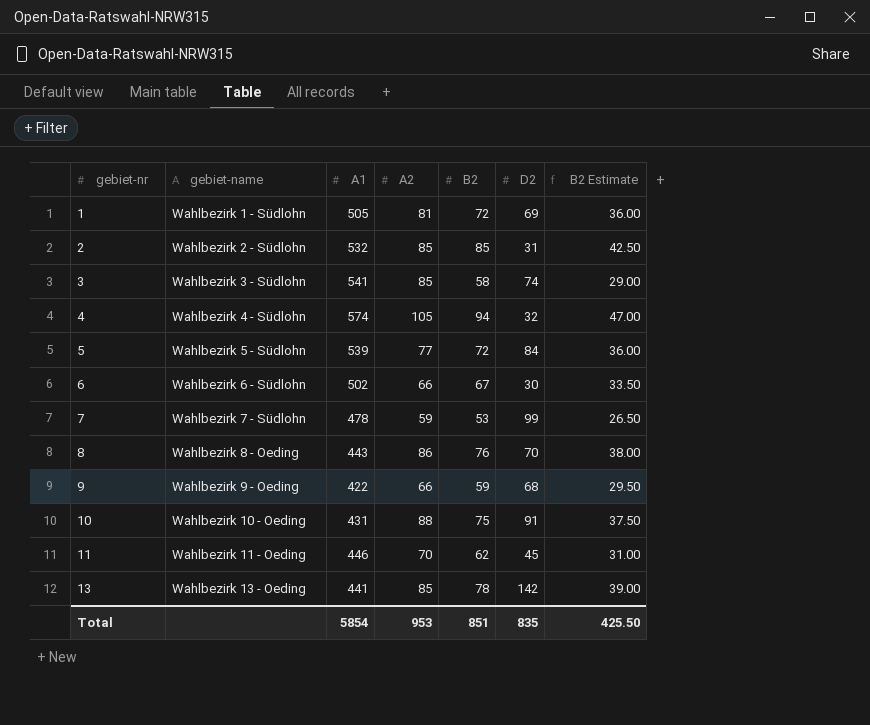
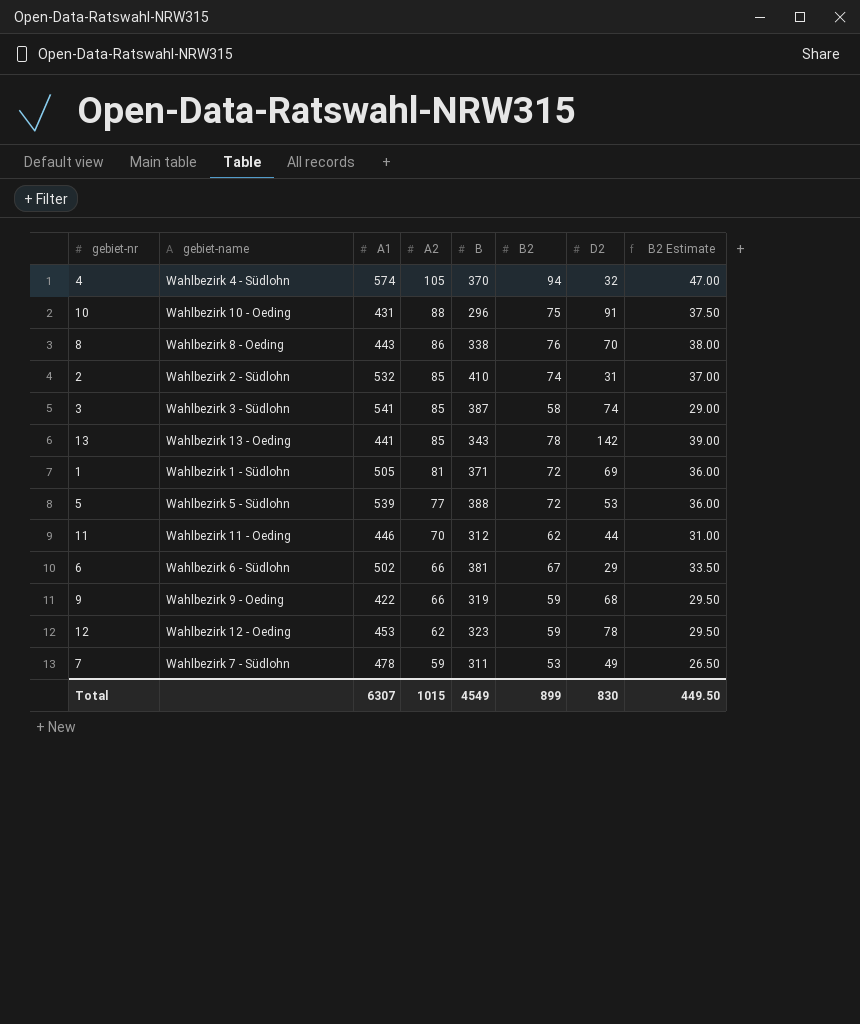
row order: gebiet-nr ascending -> A2 descending
column B | position: none -> 5
2 | B2: 85 -> 74
2 | B2 Estimate: 42.50 -> 37.00
5 | D2: 84 -> 53
11 | D2: 45 -> 44
6 | D2: 30 -> 29
row 12: none -> Wahlbezirk 12 - Oeding | 453 | 62 | 323 | 59 | 78 | 29.50
7 | D2: 99 -> 49
Total | A1: 5854 -> 6307
Total | A2: 953 -> 1015
Total | B2: 851 -> 899
Total | D2: 835 -> 830
Total | B2 Estimate: 425.50 -> 449.50

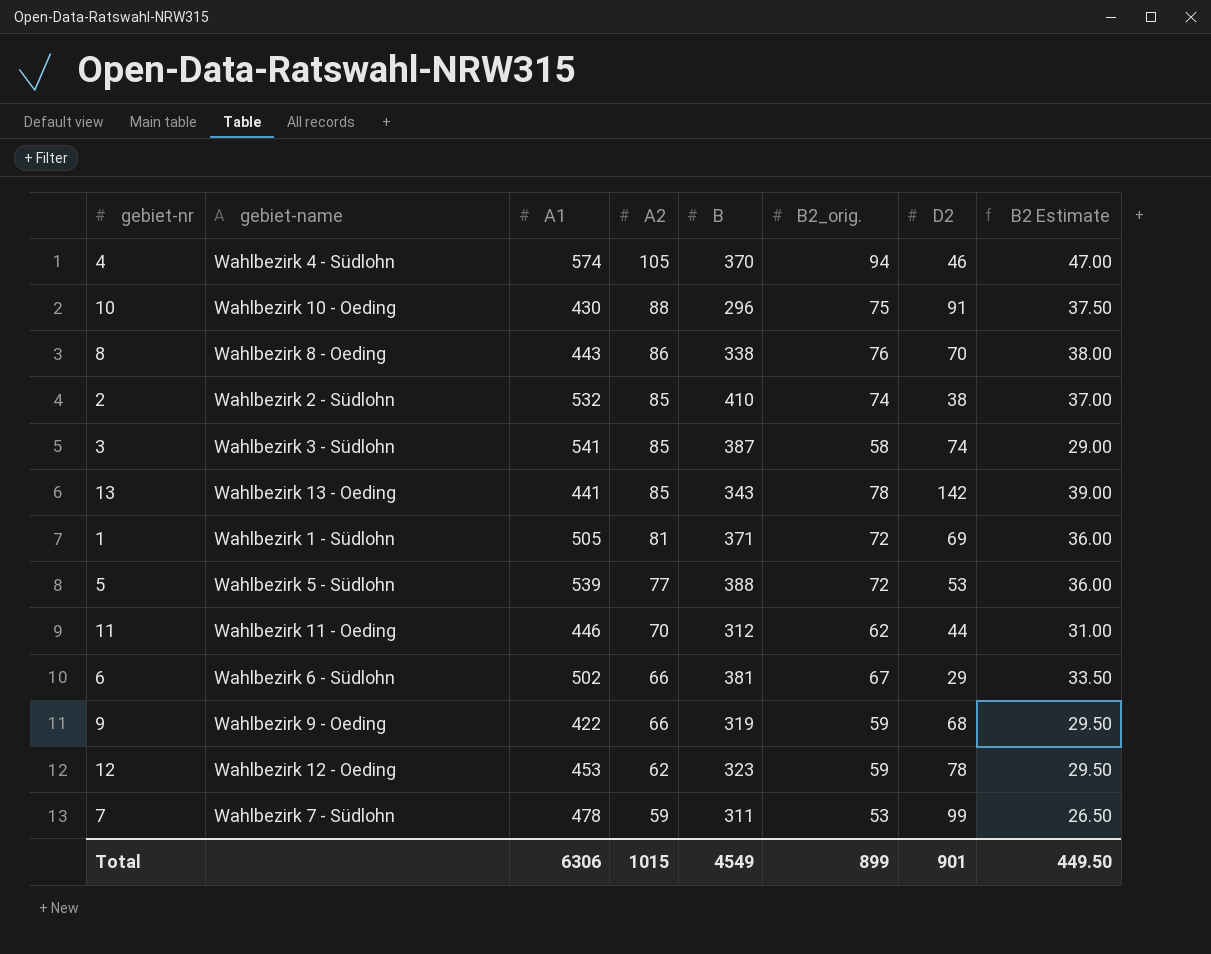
column name: B2 -> B2_orig.
4 | D2: 32 -> 46
10 | A1: 431 -> 430
2 | D2: 31 -> 38
7 | D2: 49 -> 99
Total | A1: 6307 -> 6306
Total | D2: 830 -> 901

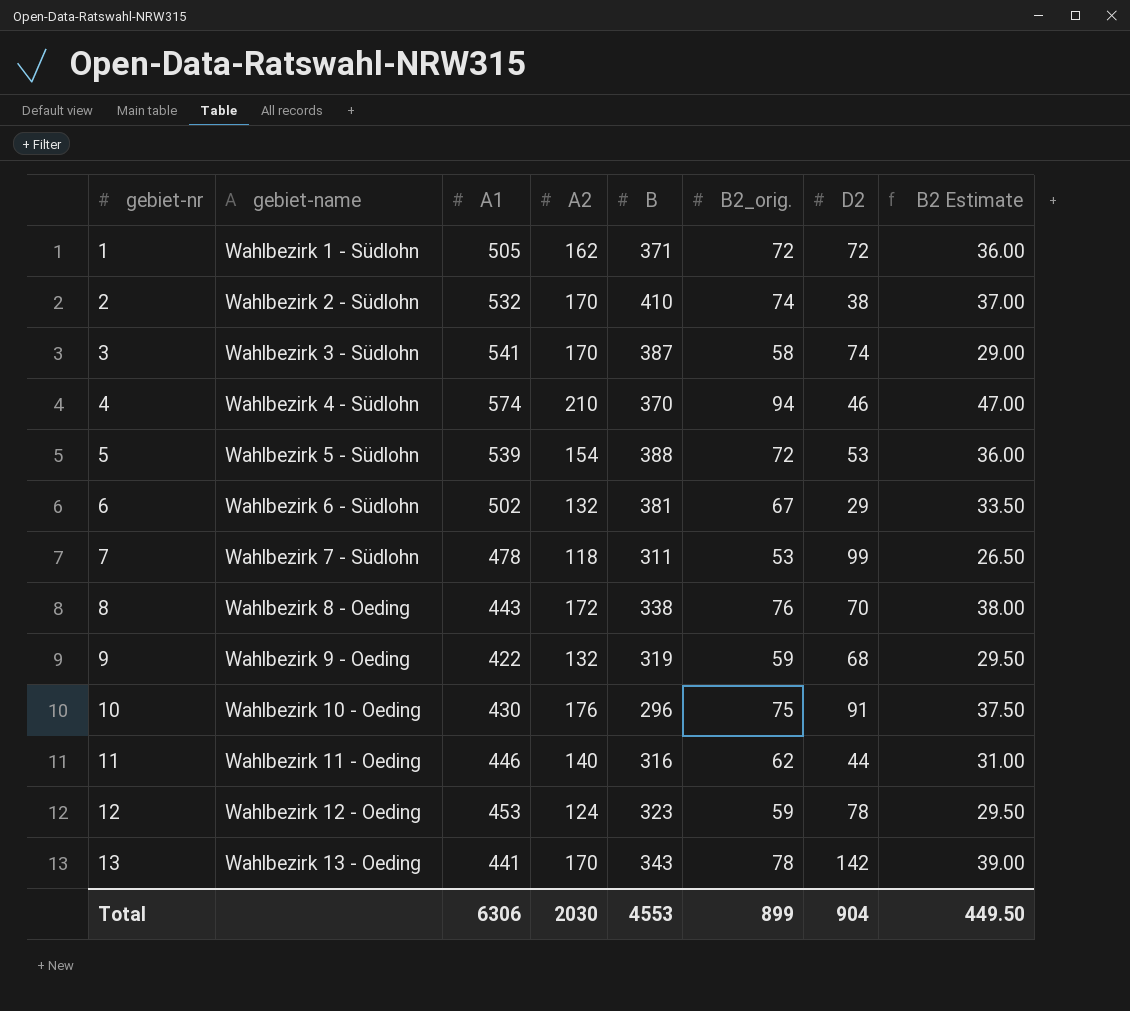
row order: A2 descending -> gebiet-nr ascending
1 | A2: 81 -> 162
1 | D2: 69 -> 72
2 | A2: 85 -> 170
3 | A2: 85 -> 170
4 | A2: 105 -> 210
5 | A2: 77 -> 154
6 | A2: 66 -> 132
7 | A2: 59 -> 118
8 | A2: 86 -> 172
9 | A2: 66 -> 132
10 | A2: 88 -> 176
11 | A2: 70 -> 140
11 | B: 312 -> 316
12 | A2: 62 -> 124
13 | A2: 85 -> 170
Total | A2: 1015 -> 2030
Total | B: 4549 -> 4553
Total | D2: 901 -> 904

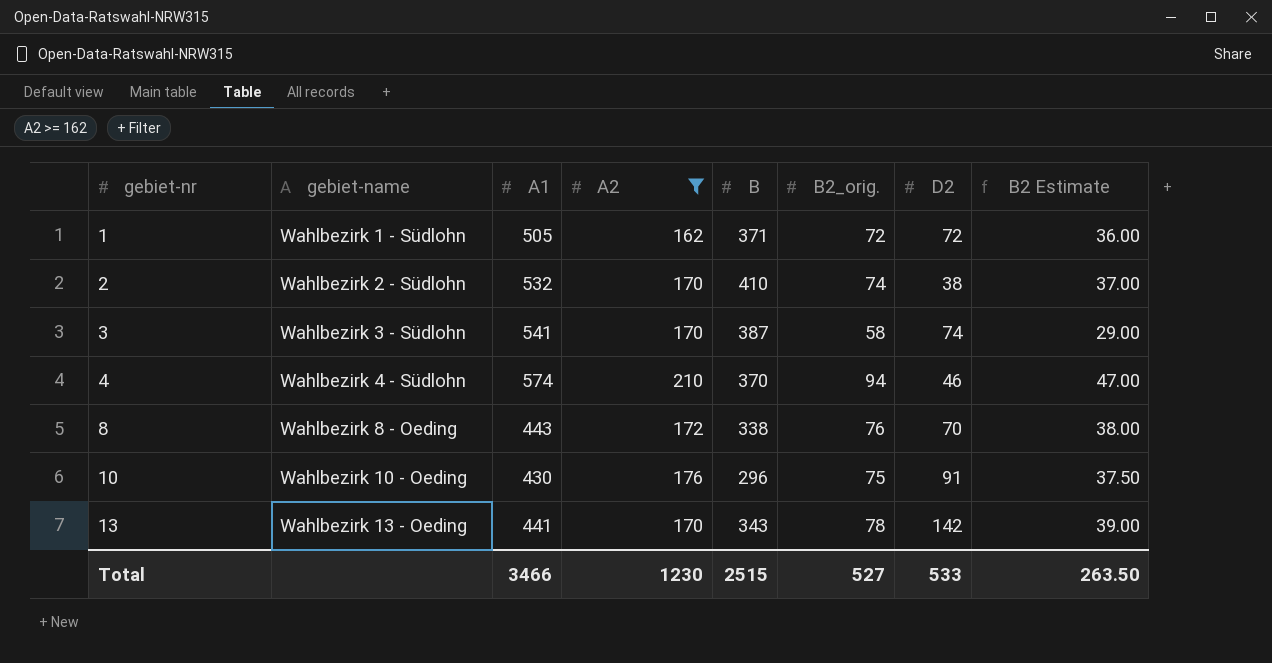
filter: none -> A2 >= 162
Total | A1: 6306 -> 3466
Total | A2: 2030 -> 1230
Total | B: 4553 -> 2515
Total | B2_orig.: 899 -> 527
Total | D2: 904 -> 533
Total | B2 Estimate: 449.50 -> 263.50

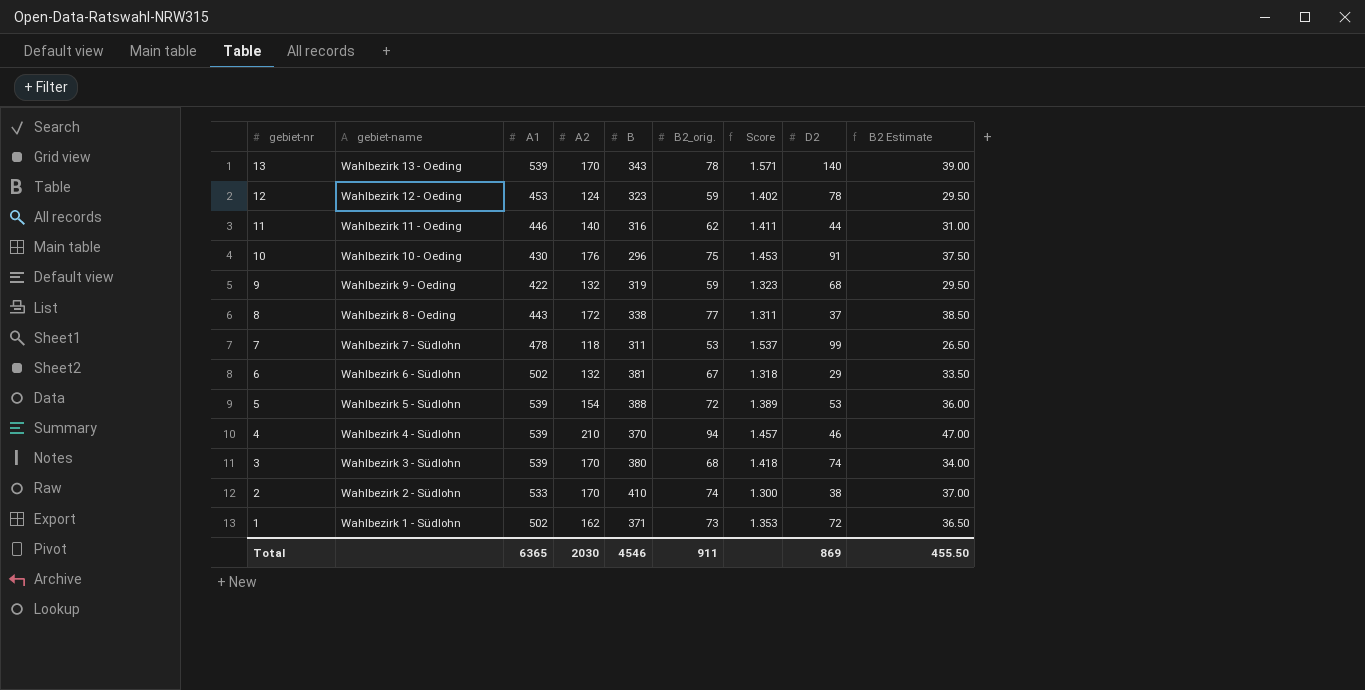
filter: A2 >= 162 -> none
row order: gebiet-nr ascending -> gebiet-nr descending
column Score | formula: none -> [A1] / [B]
13 | A1: 441 -> 539
13 | D2: 142 -> 140
8 | B2_orig.: 76 -> 77
8 | D2: 70 -> 37
8 | B2 Estimate: 38.00 -> 38.50
4 | A1: 574 -> 539
3 | A1: 541 -> 539
3 | B: 387 -> 380
3 | B2_orig.: 58 -> 68
3 | B2 Estimate: 29.00 -> 34.00
2 | A1: 532 -> 533
1 | A1: 505 -> 502
1 | B2_orig.: 72 -> 73
1 | B2 Estimate: 36.00 -> 36.50
Total | A1: 3466 -> 6365
Total | A2: 1230 -> 2030
Total | B: 2515 -> 4546
Total | B2_orig.: 527 -> 911
Total | D2: 533 -> 869
Total | B2 Estimate: 263.50 -> 455.50

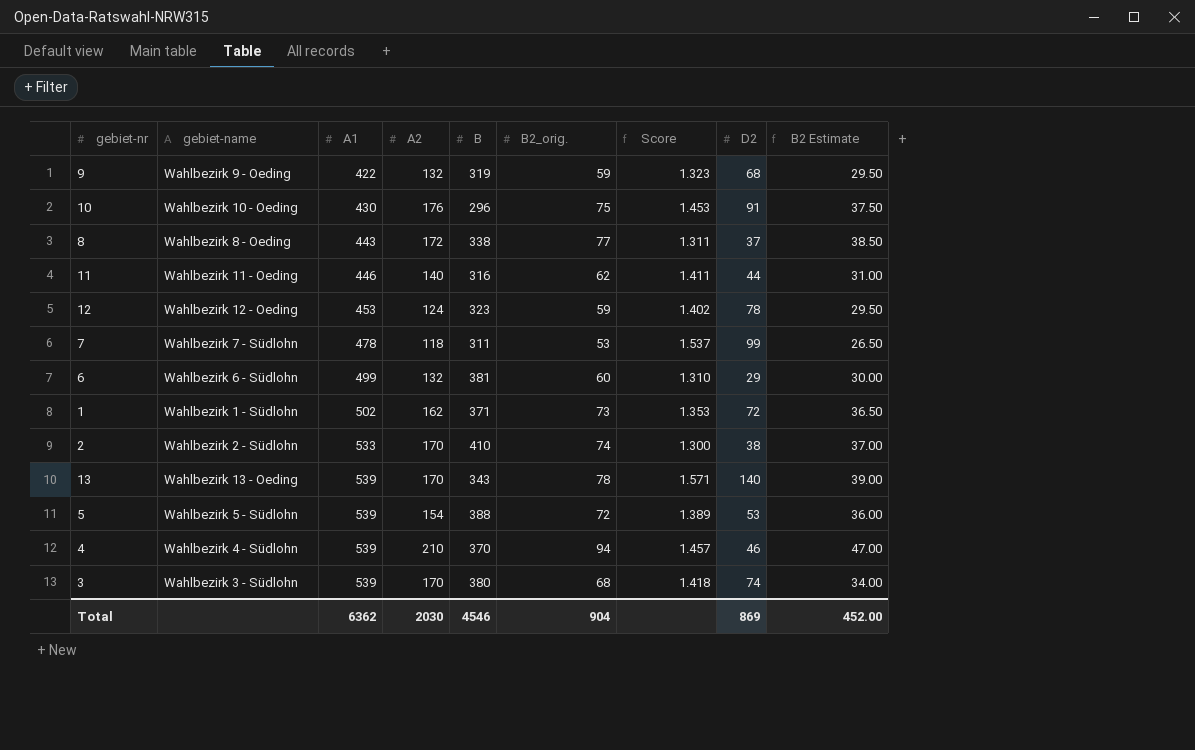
row order: gebiet-nr descending -> A1 ascending
6 | A1: 502 -> 499
6 | B2_orig.: 67 -> 60
6 | Score: 1.318 -> 1.310
6 | B2 Estimate: 33.50 -> 30.00
Total | A1: 6365 -> 6362
Total | B2_orig.: 911 -> 904
Total | B2 Estimate: 455.50 -> 452.00

